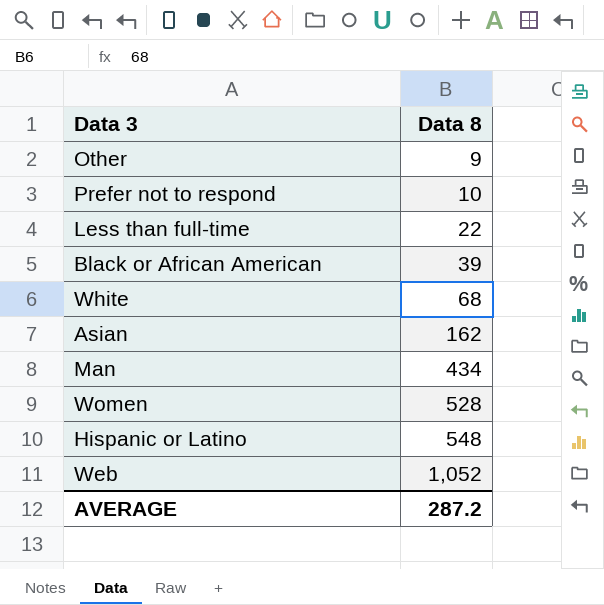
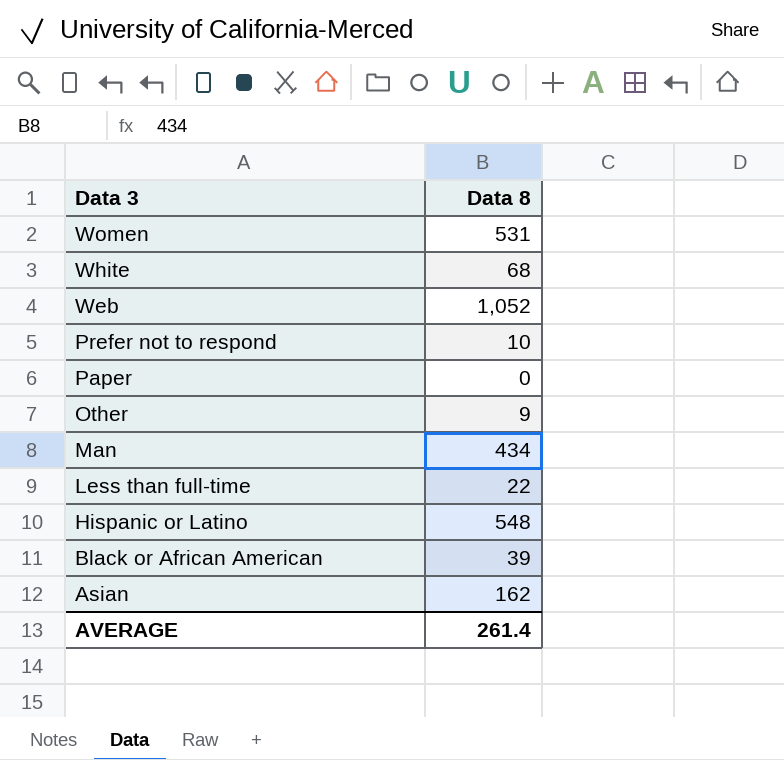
row order: Data 8 ascending -> Data 3 descending
Women | Data 8: 528 -> 531
row Paper: none -> 0
AVERAGE | Data 8: 287.2 -> 261.4

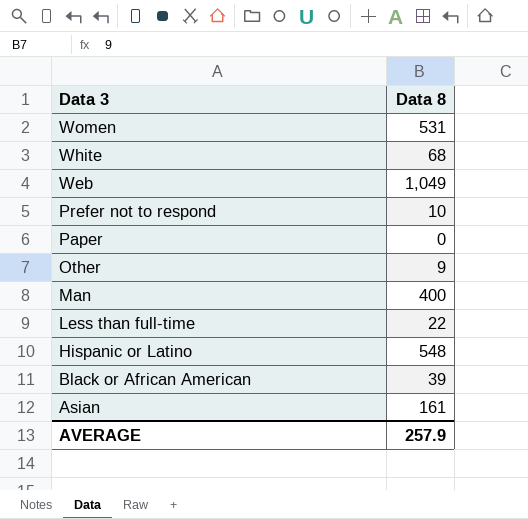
Web | Data 8: 1,052 -> 1,049
Man | Data 8: 434 -> 400
Asian | Data 8: 162 -> 161
AVERAGE | Data 8: 261.4 -> 257.9

